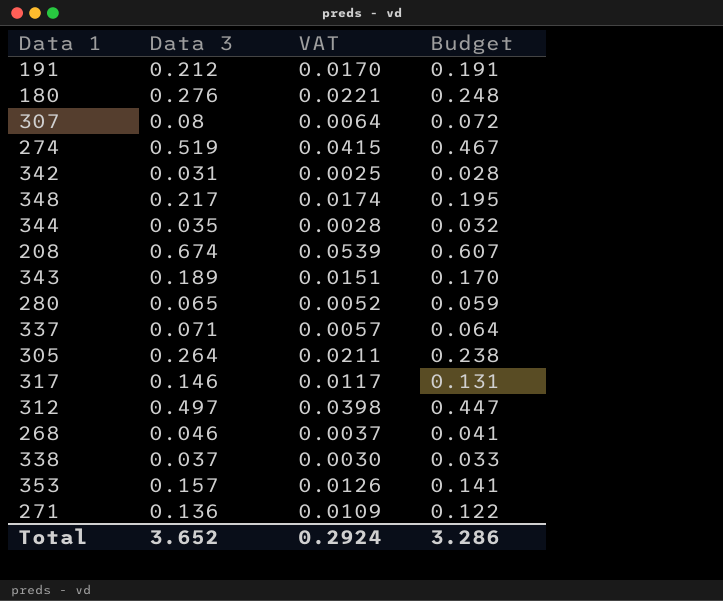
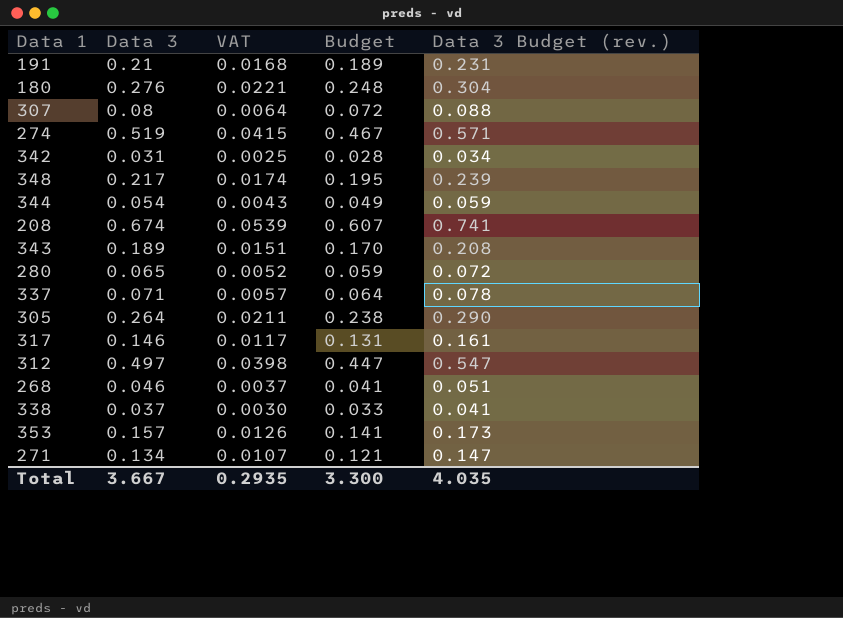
column Data 3 Budget (rev.) | formula: none -> [Data 3] * 1.1
191 | Data 3: 0.212 -> 0.21
191 | VAT: 0.0170 -> 0.0168
191 | Budget: 0.191 -> 0.189
344 | Data 3: 0.035 -> 0.054
344 | VAT: 0.0028 -> 0.0043
344 | Budget: 0.032 -> 0.049
271 | Data 3: 0.136 -> 0.134
271 | VAT: 0.0109 -> 0.0107
271 | Budget: 0.122 -> 0.121
Total | Data 3: 3.652 -> 3.667
Total | VAT: 0.2924 -> 0.2935
Total | Budget: 3.286 -> 3.300

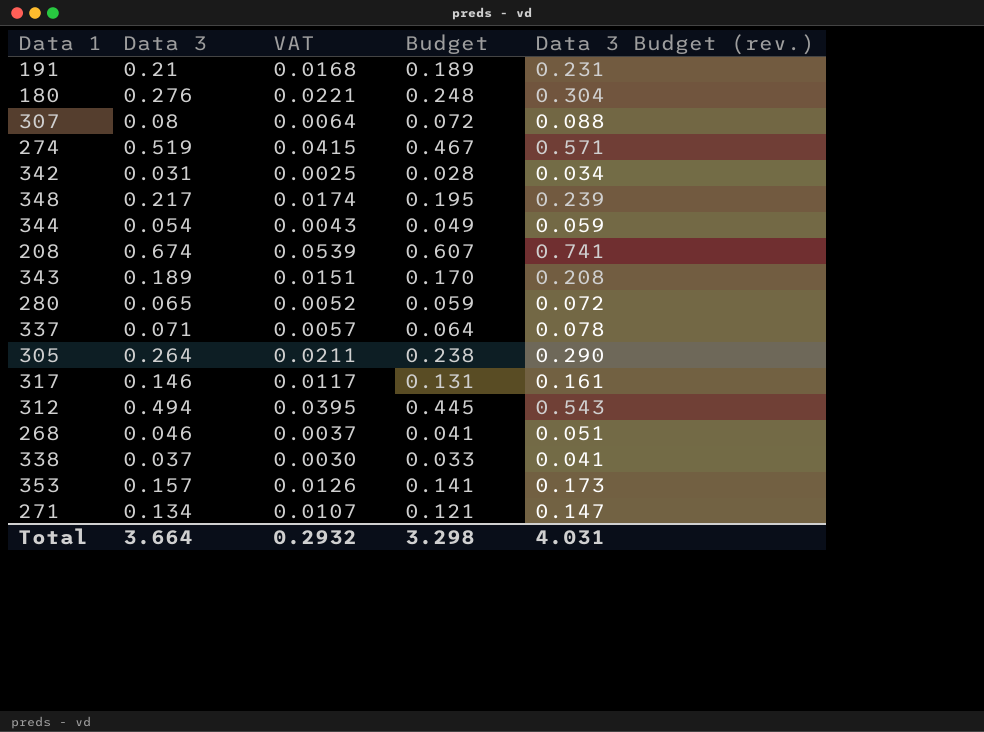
312 | Data 3: 0.497 -> 0.494
312 | VAT: 0.0398 -> 0.0395
312 | Budget: 0.447 -> 0.445
312 | Data 3 Budget (rev.): 0.547 -> 0.543
Total | Data 3: 3.667 -> 3.664
Total | VAT: 0.2935 -> 0.2932
Total | Budget: 3.300 -> 3.298
Total | Data 3 Budget (rev.): 4.035 -> 4.031

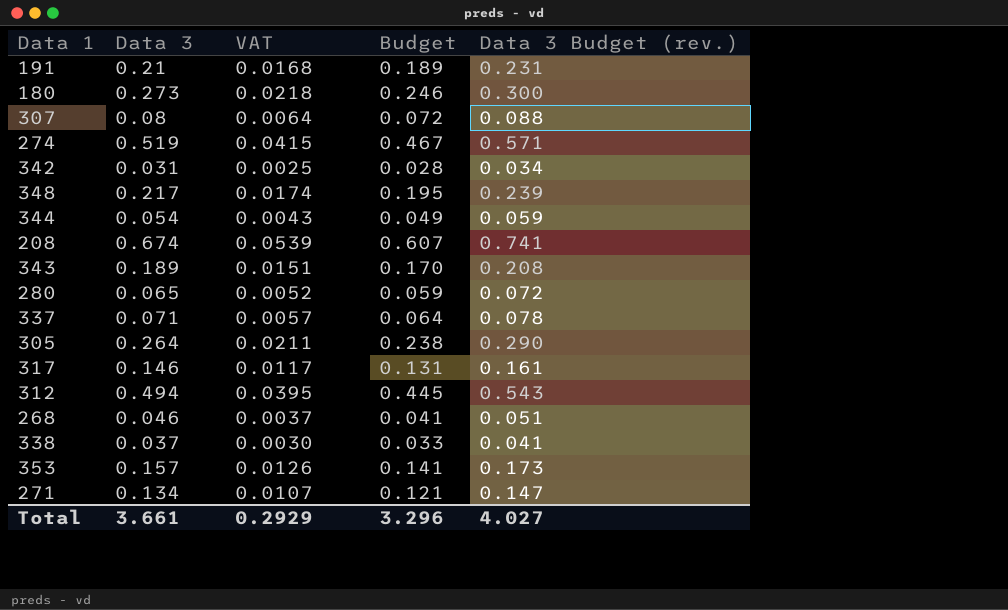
180 | Data 3: 0.276 -> 0.273
180 | VAT: 0.0221 -> 0.0218
180 | Budget: 0.248 -> 0.246
180 | Data 3 Budget (rev.): 0.304 -> 0.300
Total | Data 3: 3.664 -> 3.661
Total | VAT: 0.2932 -> 0.2929
Total | Budget: 3.298 -> 3.296
Total | Data 3 Budget (rev.): 4.031 -> 4.027

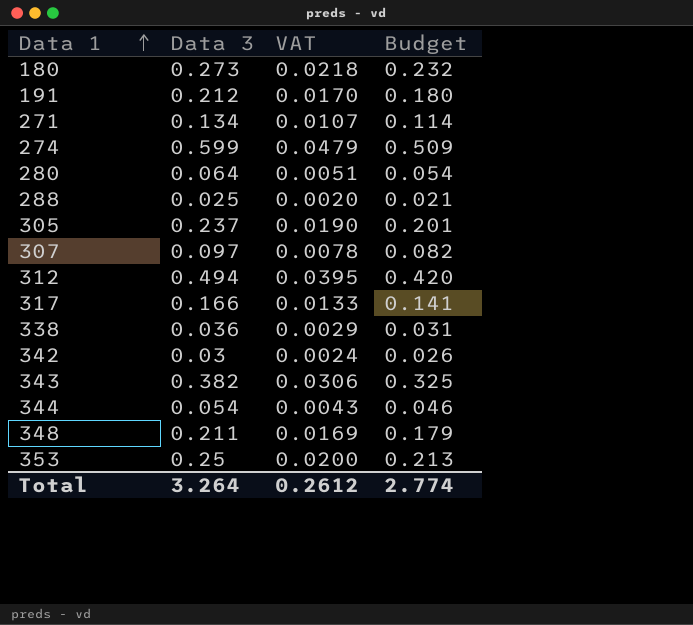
row order: none -> Data 1 ascending
column Data 3 Budget (rev.) | formula: [Data 3] * 1.1 -> none
column Budget | formula: [Data 3] * 0.9 -> [Data 3] * 0.85
row 208: 0.674 | 0.0539 | 0.607 | 0.741 -> none
row 337: 0.071 | 0.0057 | 0.064 | 0.078 -> none
row 268: 0.046 | 0.0037 | 0.041 | 0.051 -> none
191 | Data 3: 0.21 -> 0.212
191 | VAT: 0.0168 -> 0.0170
274 | Data 3: 0.519 -> 0.599
274 | VAT: 0.0415 -> 0.0479
280 | Data 3: 0.065 -> 0.064
280 | VAT: 0.0052 -> 0.0051
row 288: none -> 0.025 | 0.0020 | 0.021
305 | Data 3: 0.264 -> 0.237
305 | VAT: 0.0211 -> 0.0190
307 | Data 3: 0.08 -> 0.097
307 | VAT: 0.0064 -> 0.0078
317 | Data 3: 0.146 -> 0.166
317 | VAT: 0.0117 -> 0.0133
338 | Data 3: 0.037 -> 0.036
338 | VAT: 0.0030 -> 0.0029
342 | Data 3: 0.031 -> 0.03
342 | VAT: 0.0025 -> 0.0024
343 | Data 3: 0.189 -> 0.382
343 | VAT: 0.0151 -> 0.0306
348 | Data 3: 0.217 -> 0.211
348 | VAT: 0.0174 -> 0.0169
353 | Data 3: 0.157 -> 0.25
353 | VAT: 0.0126 -> 0.0200
Total | Data 3: 3.661 -> 3.264
Total | VAT: 0.2929 -> 0.2612
Total | Budget: 3.296 -> 2.774

